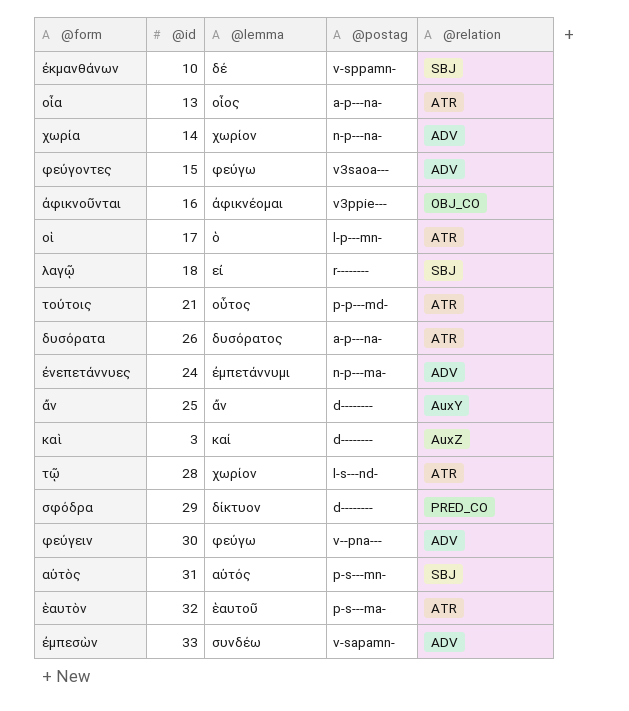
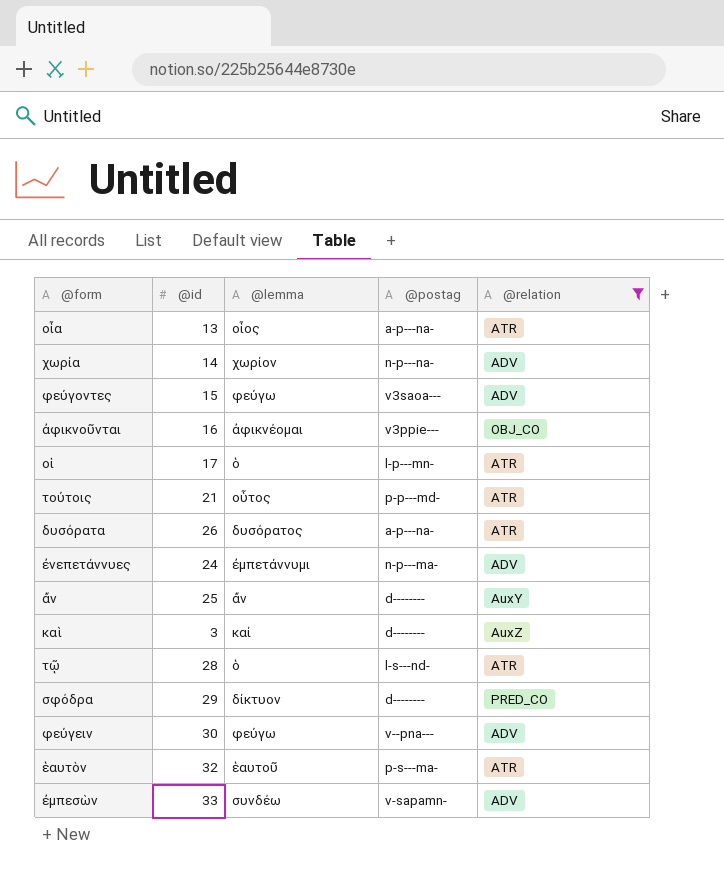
filter: none -> @relation != SBJ
τῷ | @lemma: χωρίον -> ὁ

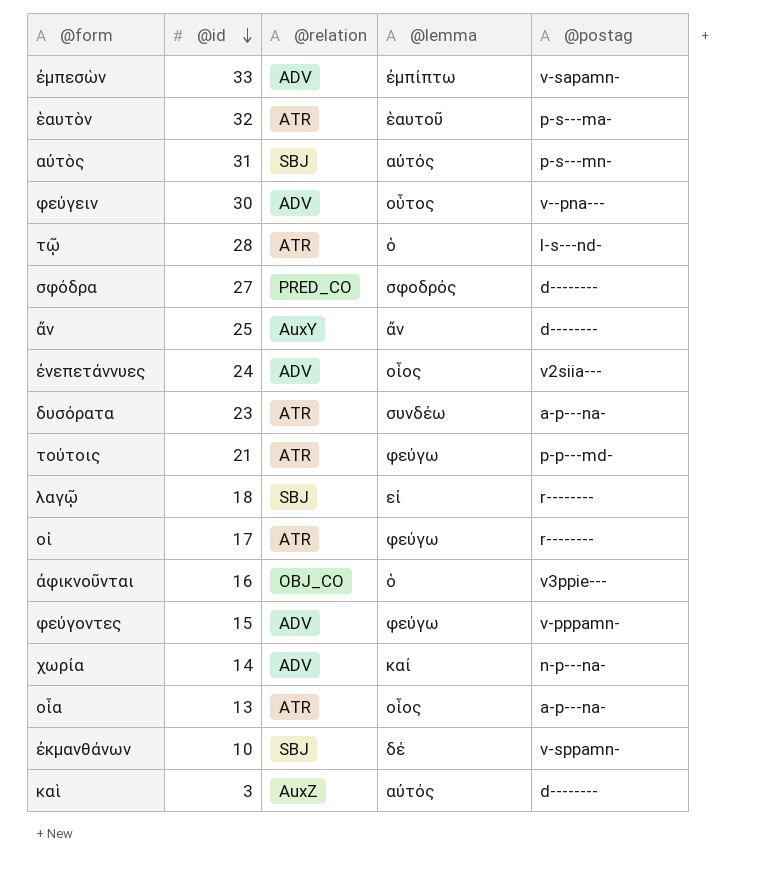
filter: @relation != SBJ -> none
row order: none -> @id descending
column @relation | position: 5 -> 3
ἐμπεσὼν | @lemma: συνδέω -> ἐμπίπτω
φεύγειν | @lemma: φεύγω -> οὗτος
σφόδρα | @id: 29 -> 27
σφόδρα | @lemma: δίκτυον -> σφοδρός
ἐνεπετάννυες | @lemma: ἐμπετάννυμι -> οἷος
ἐνεπετάννυες | @postag: n-p---ma- -> v2siia---
δυσόρατα | @id: 26 -> 23
δυσόρατα | @lemma: δυσόρατος -> συνδέω
τούτοις | @lemma: οὗτος -> φεύγω
οἱ | @lemma: ὁ -> φεύγω
οἱ | @postag: l-p---mn- -> r--------
ἀφικνοῦνται | @lemma: ἀφικνέομαι -> ὁ
φεύγοντες | @postag: v3saoa--- -> v-pppamn-
χωρία | @lemma: χωρίον -> καί
καὶ | @lemma: καί -> αὐτός

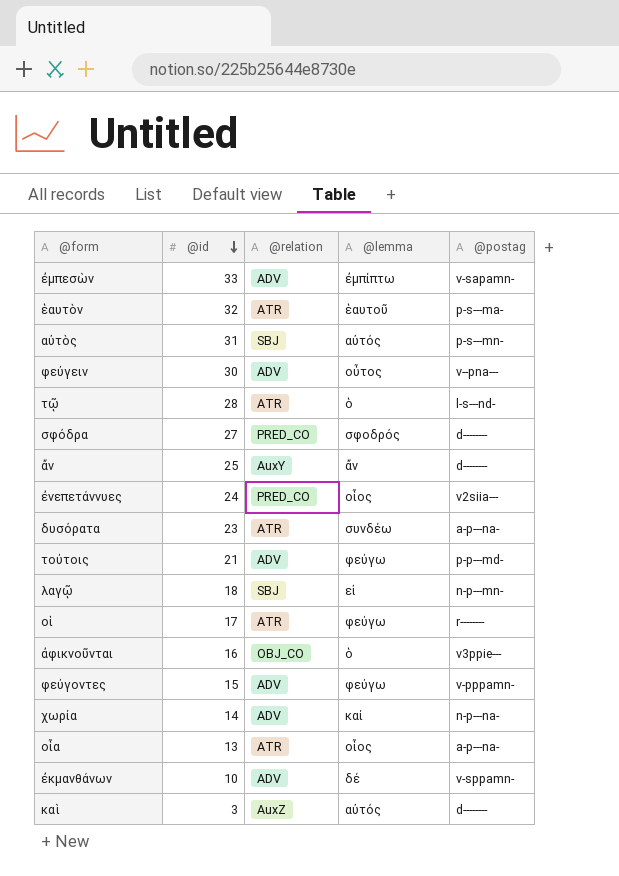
ἐνεπετάννυες | @relation: ADV -> PRED_CO
τούτοις | @relation: ATR -> ADV
λαγῷ | @postag: r-------- -> n-p---mn-
ἐκμανθάνων | @relation: SBJ -> ADV

